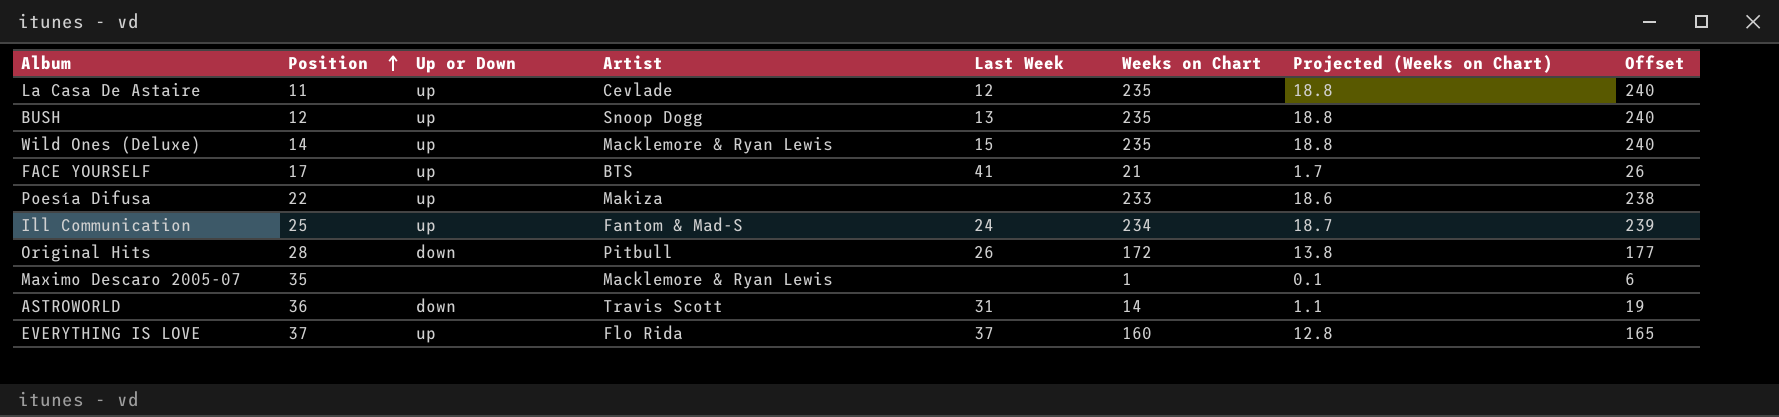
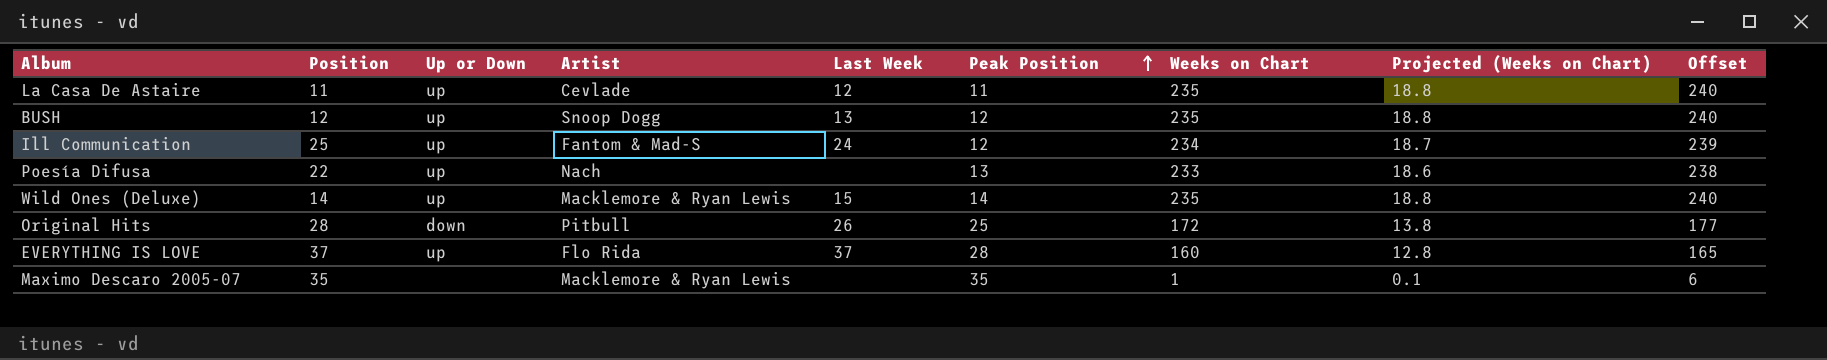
row order: Position ascending -> Peak Position ascending
column Peak Position | position: none -> 6
row FACE YOURSELF: 17 | up | BTS | 41 | 21 | 1.7 | 26 -> none
row ASTROWORLD: 36 | down | Travis Scott | 31 | 14 | 1.1 | 19 -> none
Poesía Difusa | Artist: Makiza -> Nach

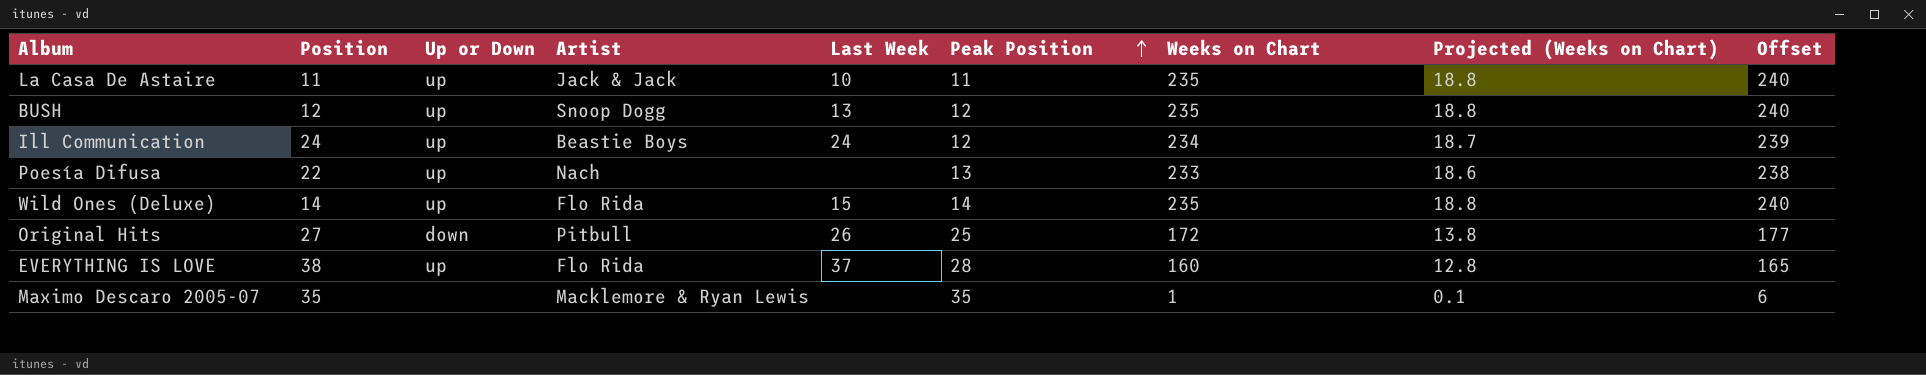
La Casa De Astaire | Artist: Cevlade -> Jack & Jack
La Casa De Astaire | Last Week: 12 -> 10
Ill Communication | Position: 25 -> 24
Ill Communication | Artist: Fantom & Mad-S -> Beastie Boys
Wild Ones (Deluxe) | Artist: Macklemore & Ryan Lewis -> Flo Rida
Original Hits | Position: 28 -> 27
EVERYTHING IS LOVE | Position: 37 -> 38

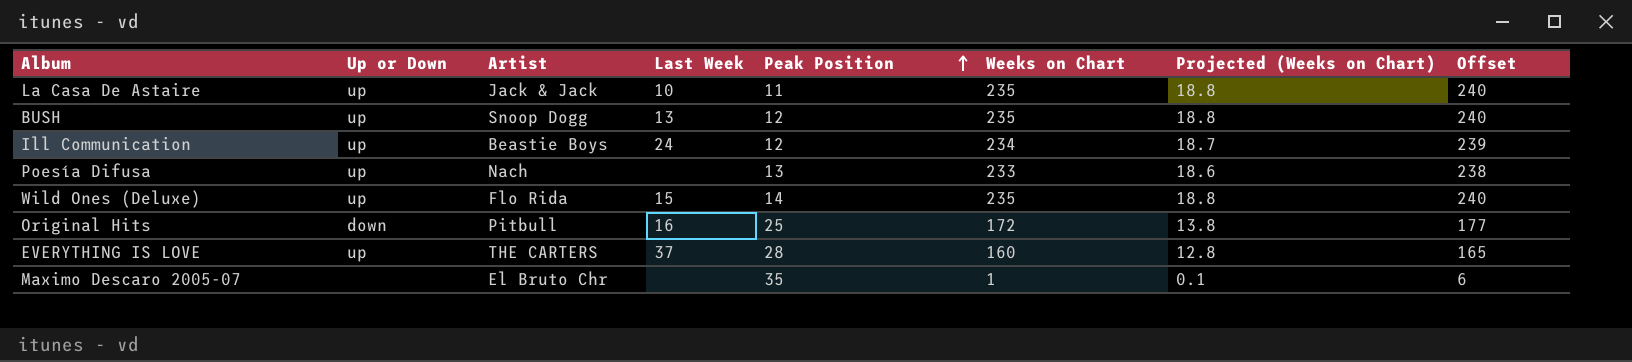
column Position | position: 2 -> none
Original Hits | Last Week: 26 -> 16
EVERYTHING IS LOVE | Artist: Flo Rida -> THE CARTERS
Maximo Descaro 2005-07 | Artist: Macklemore & Ryan Lewis -> El Bruto Chr

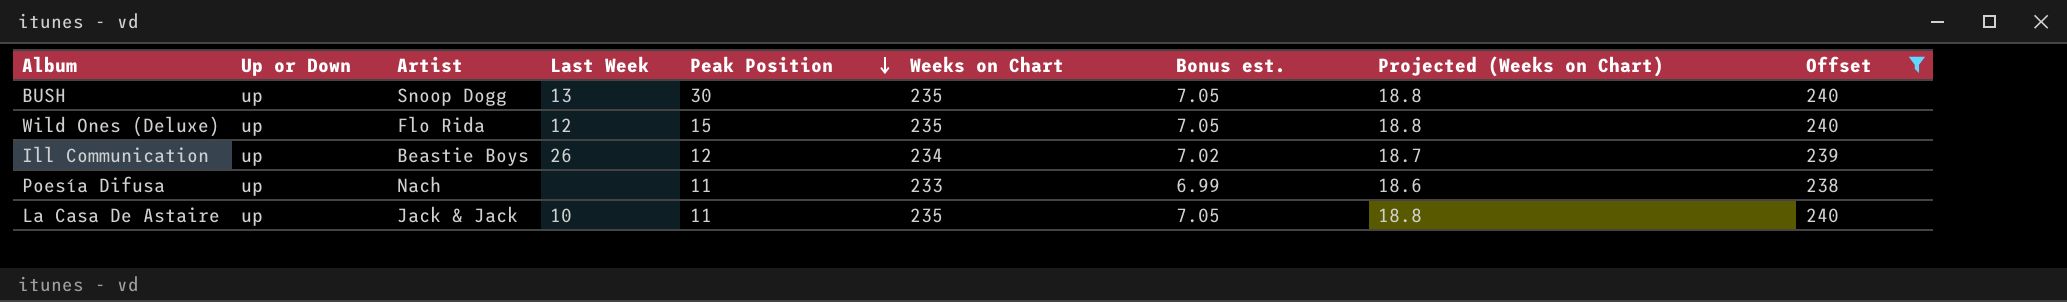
filter: none -> Offset >= 238
row order: Peak Position ascending -> Peak Position descending
column Bonus est. | formula: none -> [Weeks on Chart] * 0.03
BUSH | Peak Position: 12 -> 30
Wild Ones (Deluxe) | Last Week: 15 -> 12
Wild Ones (Deluxe) | Peak Position: 14 -> 15
Ill Communication | Last Week: 24 -> 26
Poesía Difusa | Peak Position: 13 -> 11

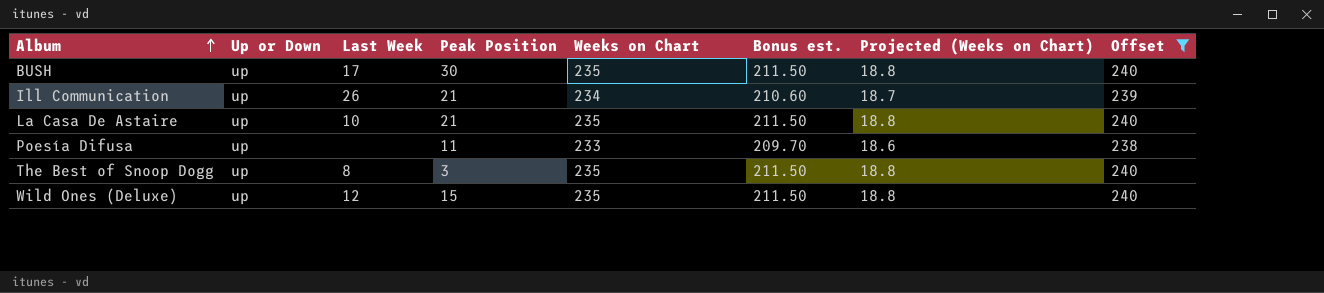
row order: Peak Position descending -> Album ascending
column Artist | position: 3 -> none
column Bonus est. | formula: [Weeks on Chart] * 0.03 -> [Weeks on Chart] * 0.9
BUSH | Last Week: 13 -> 17
Ill Communication | Peak Position: 12 -> 21
La Casa De Astaire | Peak Position: 11 -> 21
row The Best of Snoop Dogg: none -> up | 8 | 3 | 235 | 211.50 | 18.8 | 240

